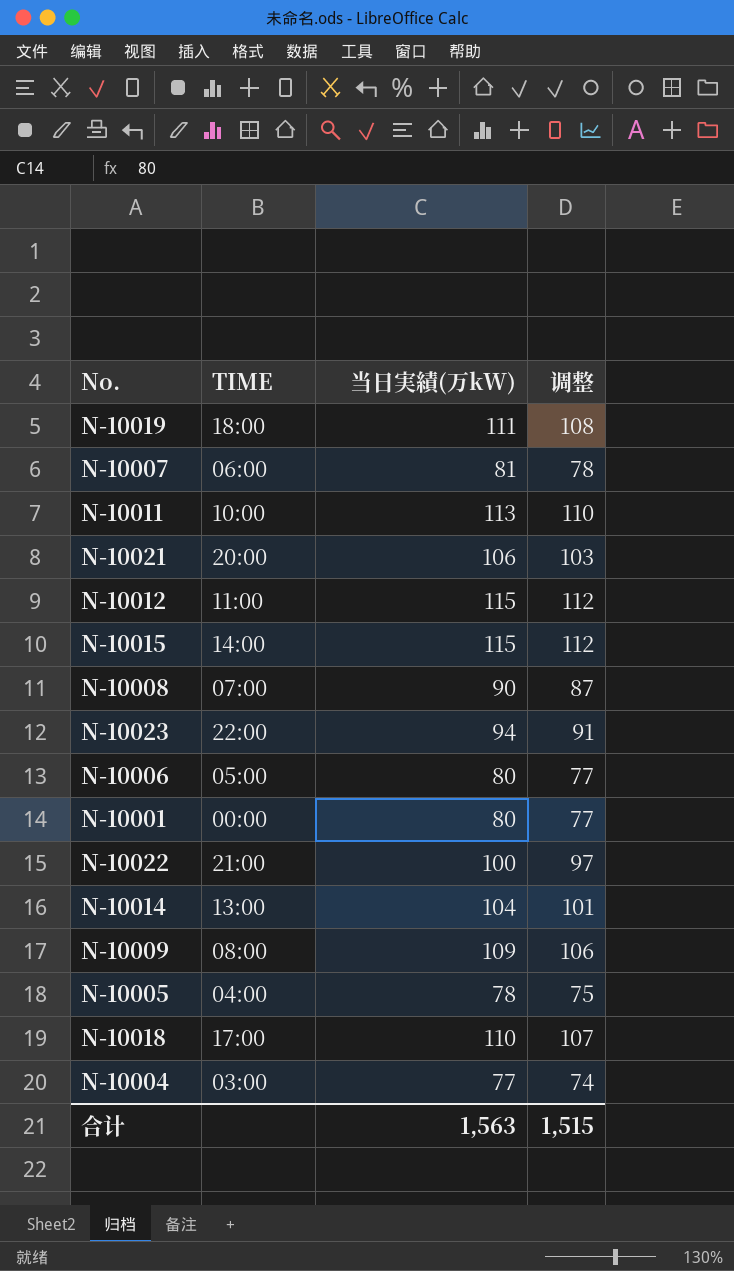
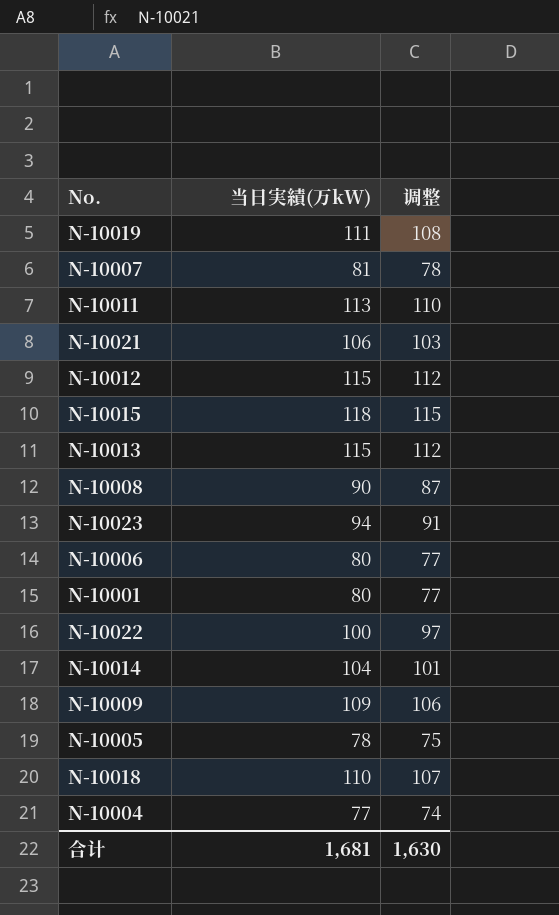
column TIME | position: 2 -> none
N-10015 | 当日実績(万kW): 115 -> 118
N-10015 | 调整: 112 -> 115
row N-10013: none -> 115 | 112
合计 | 当日実績(万kW): 1,563 -> 1,681
合计 | 调整: 1,515 -> 1,630

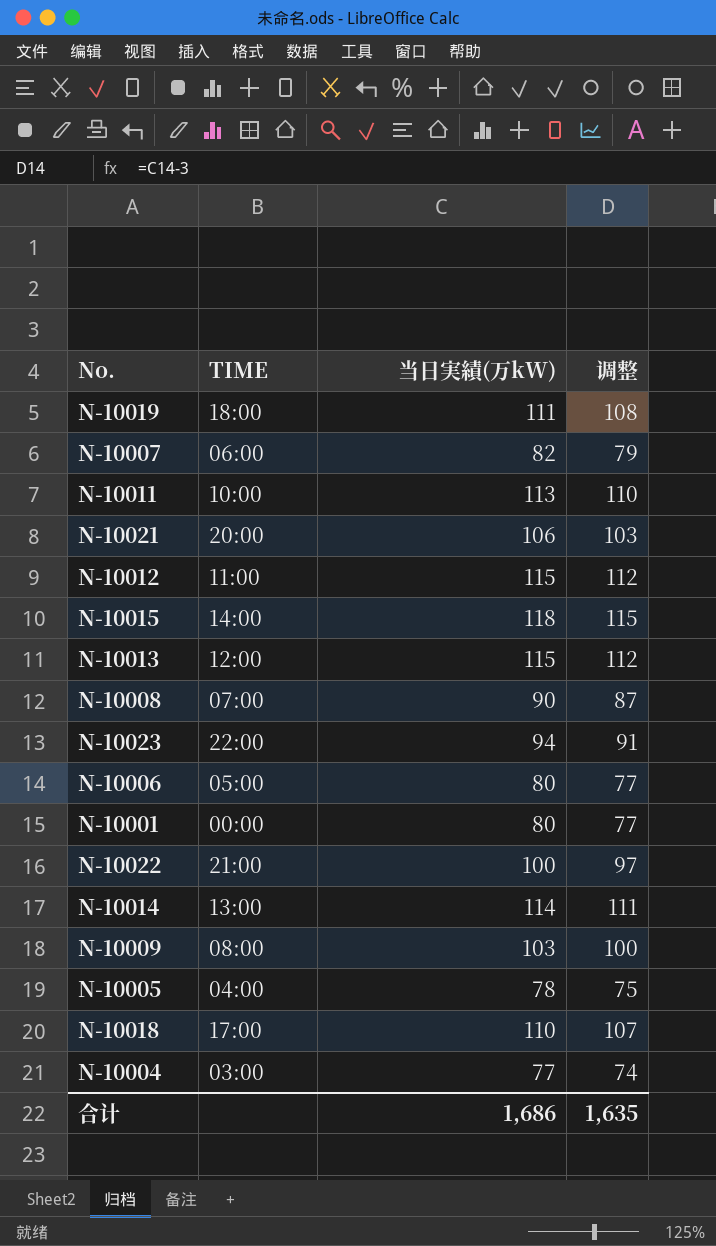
column TIME | position: none -> 2
N-10007 | 当日実績(万kW): 81 -> 82
N-10007 | 调整: 78 -> 79
N-10014 | 当日実績(万kW): 104 -> 114
N-10014 | 调整: 101 -> 111
N-10009 | 当日実績(万kW): 109 -> 103
N-10009 | 调整: 106 -> 100
合计 | 当日実績(万kW): 1,681 -> 1,686
合计 | 调整: 1,630 -> 1,635

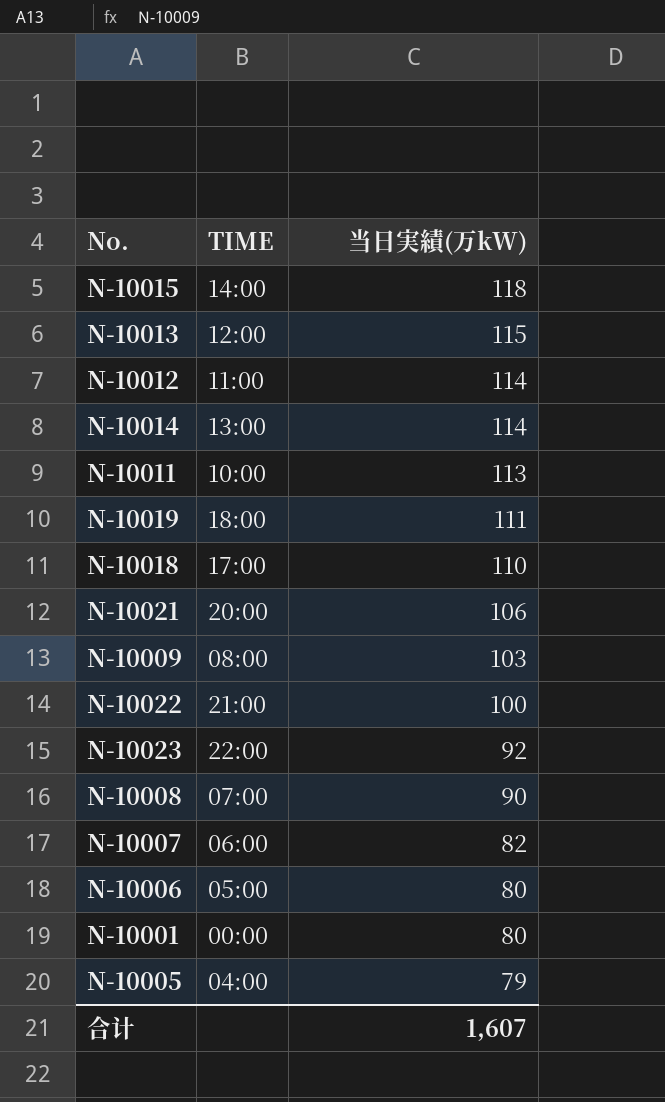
row order: none -> 当日実績(万kW) descending
column 调整 | formula: [当日実績(万kW)] - 3 -> none
row N-10004: 03:00 | 77 | 74 -> none
N-10012 | 当日実績(万kW): 115 -> 114
N-10023 | 当日実績(万kW): 94 -> 92
N-10005 | 当日実績(万kW): 78 -> 79
合计 | 当日実績(万kW): 1,686 -> 1,607

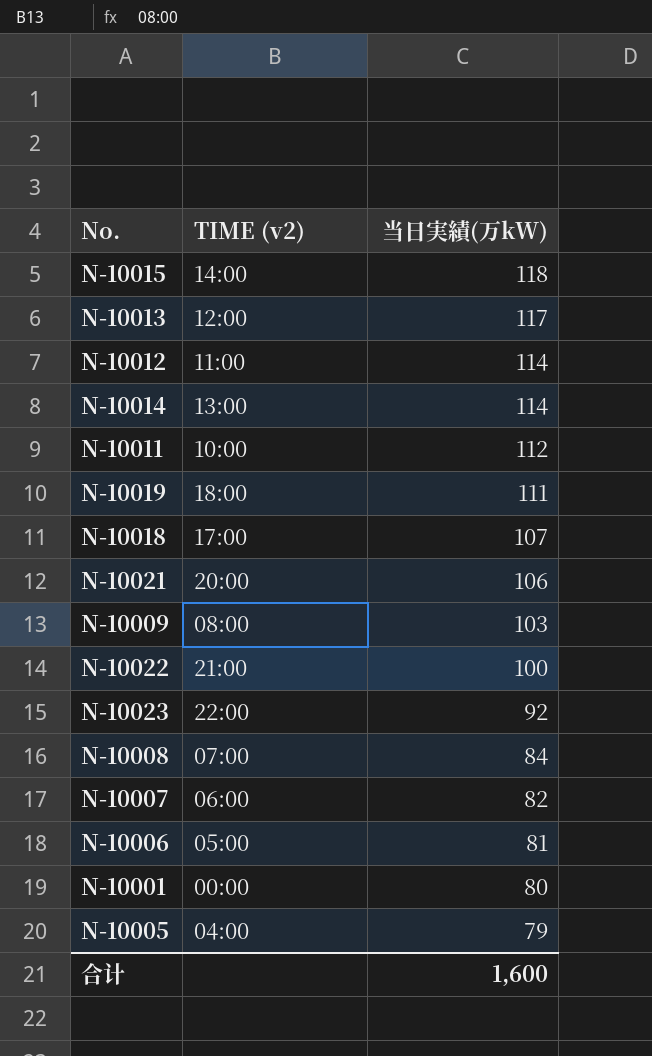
column name: TIME -> TIME (v2)
N-10013 | 当日実績(万kW): 115 -> 117
N-10011 | 当日実績(万kW): 113 -> 112
N-10018 | 当日実績(万kW): 110 -> 107
N-10008 | 当日実績(万kW): 90 -> 84
N-10006 | 当日実績(万kW): 80 -> 81
合计 | 当日実績(万kW): 1,607 -> 1,600

